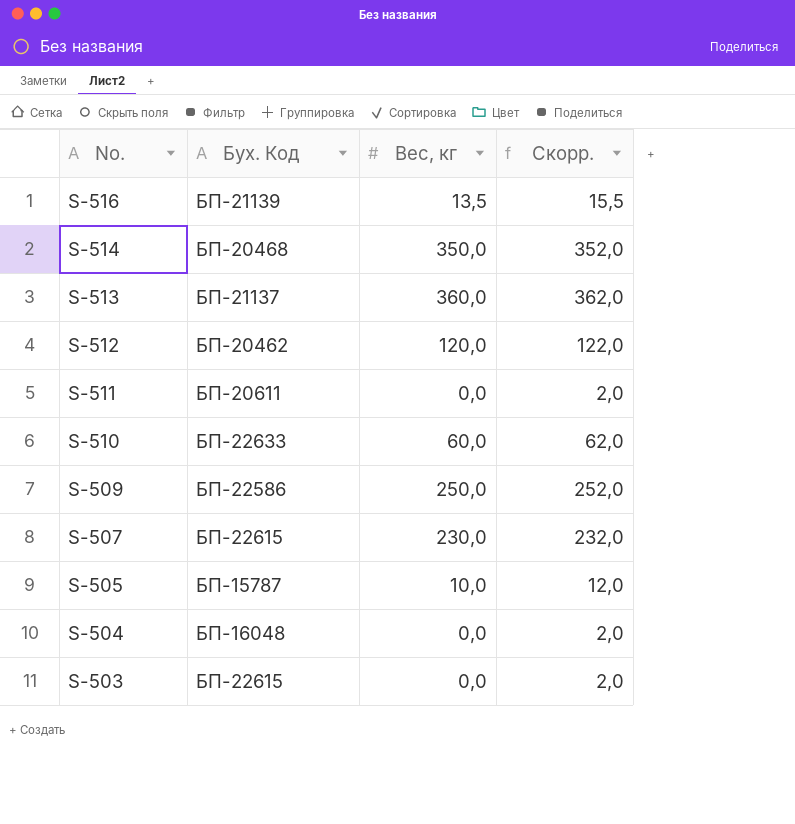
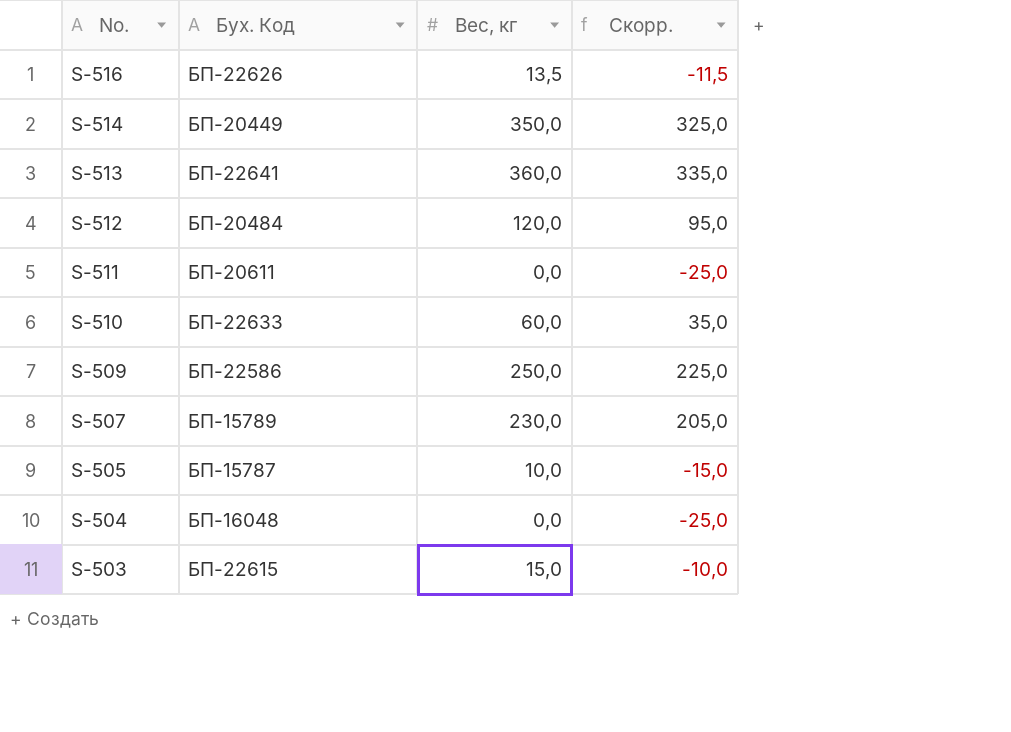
column Скорр. | formula: [Вес, кг] + 2 -> [Вес, кг] - 25
S-516 | Бух. Код: БП-21139 -> БП-22626
S-514 | Бух. Код: БП-20468 -> БП-20449
S-513 | Бух. Код: БП-21137 -> БП-22641
S-512 | Бух. Код: БП-20462 -> БП-20484
S-507 | Бух. Код: БП-22615 -> БП-15789
S-503 | Вес, кг: 0,0 -> 15,0

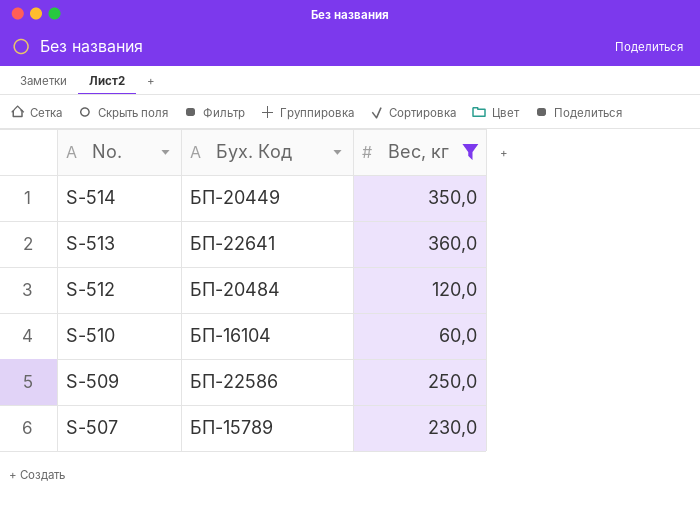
filter: none -> Вес, кг >= 60,0
column Скорр. | formula: [Вес, кг] - 25 -> none
S-510 | Бух. Код: БП-22633 -> БП-16104

